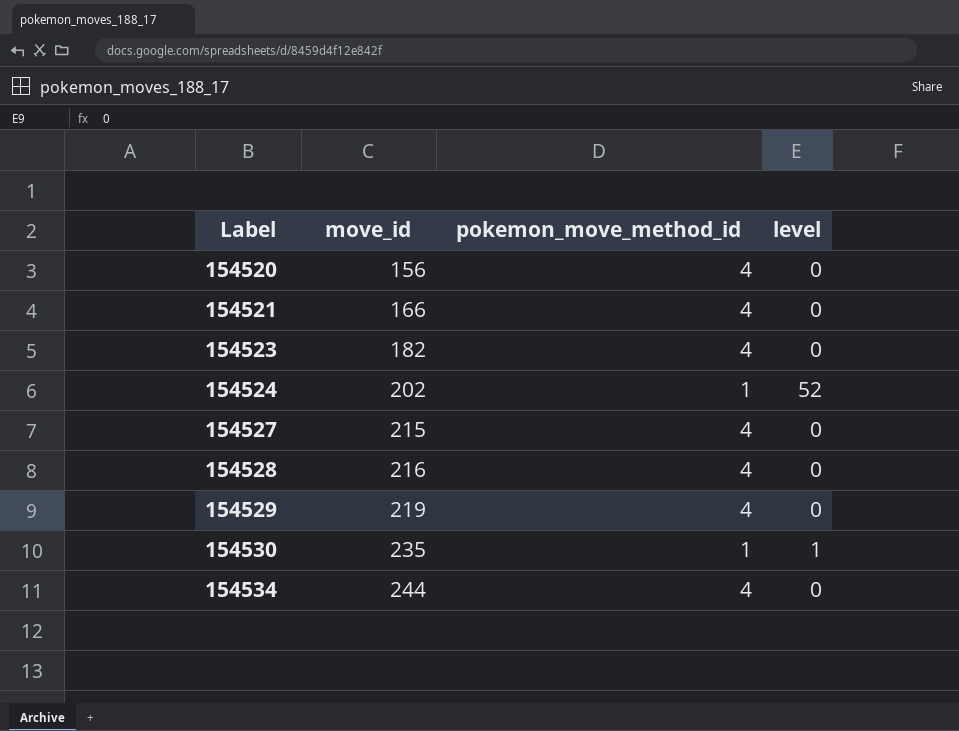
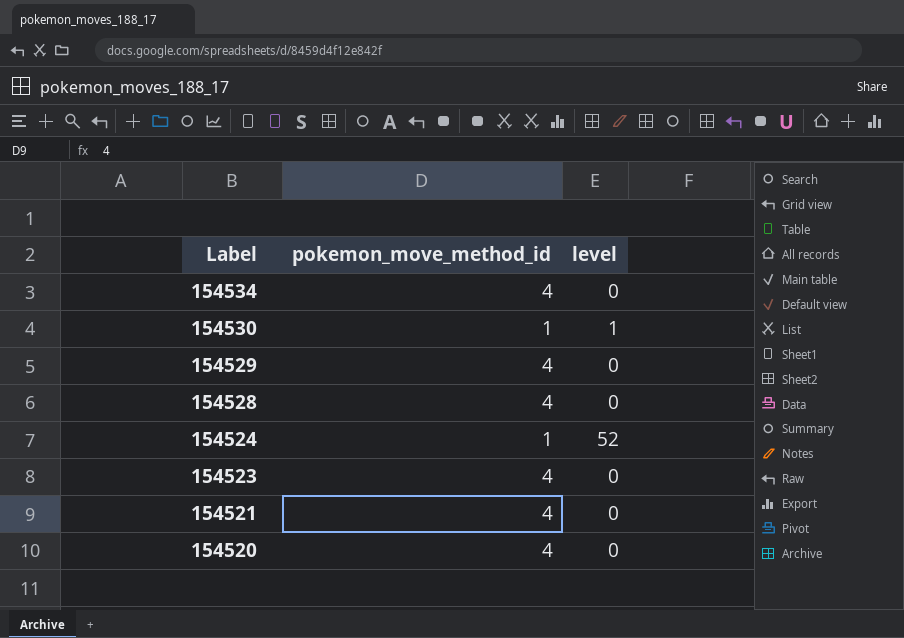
row order: Label ascending -> Label descending
column move_id | position: 2 -> none
row 154527: 215 | 4 | 0 -> none

